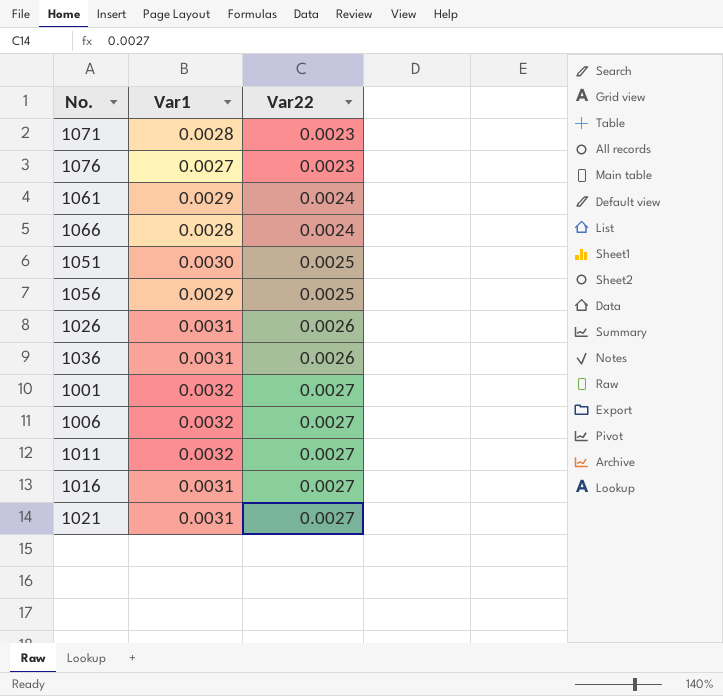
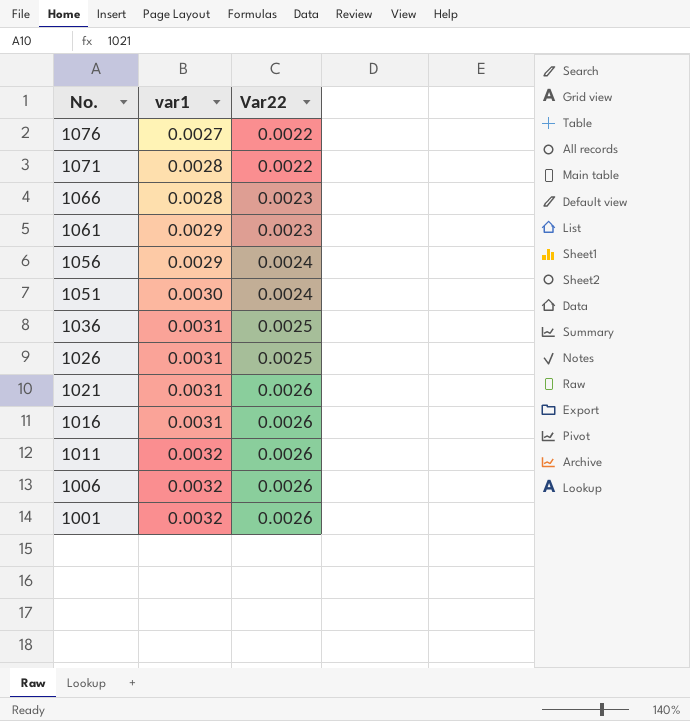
row order: Var22 ascending -> No. descending
column name: Var1 -> var1
1076 | Var22: 0.0023 -> 0.0022
1071 | Var22: 0.0023 -> 0.0022
1066 | Var22: 0.0024 -> 0.0023
1061 | Var22: 0.0024 -> 0.0023
1056 | Var22: 0.0025 -> 0.0024
1051 | Var22: 0.0025 -> 0.0024
1036 | Var22: 0.0026 -> 0.0025
1026 | Var22: 0.0026 -> 0.0025
1021 | Var22: 0.0027 -> 0.0026
1016 | Var22: 0.0027 -> 0.0026
1011 | Var22: 0.0027 -> 0.0026
1006 | Var22: 0.0027 -> 0.0026
1001 | Var22: 0.0027 -> 0.0026

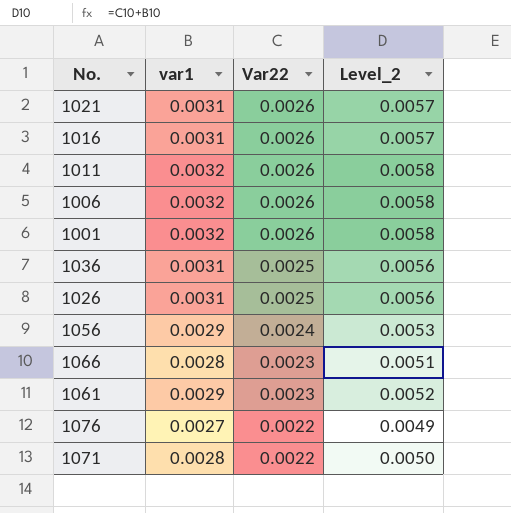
row order: No. descending -> Var22 descending
column Level_2 | formula: none -> [var1] + [Var22]
row 1051: 0.0030 | 0.0024 -> none

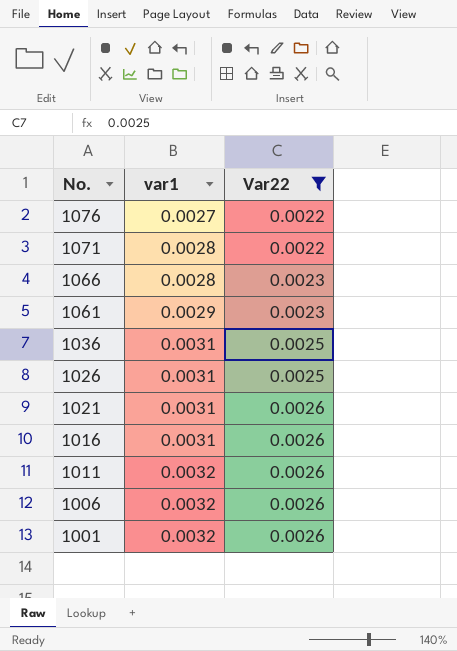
filter: none -> Var22 != 0.0024
row order: Var22 descending -> No. descending
column Level_2 | formula: [var1] + [Var22] -> none

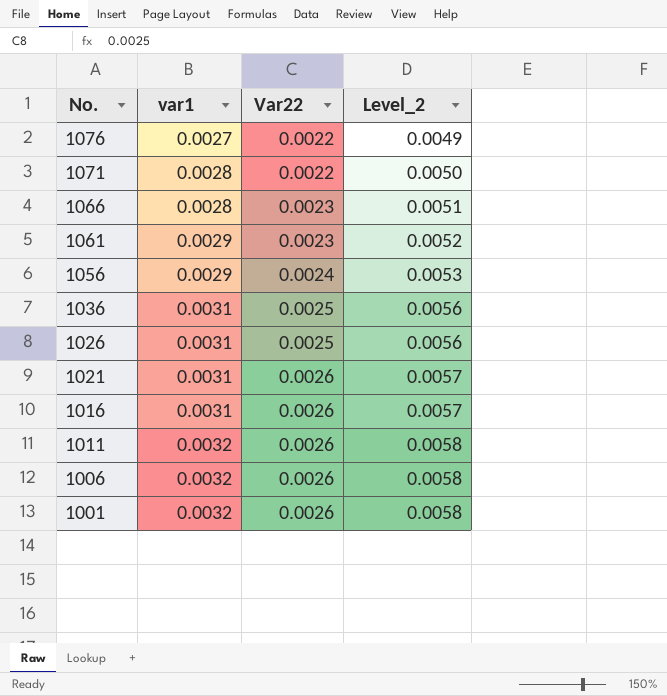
filter: Var22 != 0.0024 -> none
column Level_2 | formula: none -> [var1] + [Var22]

